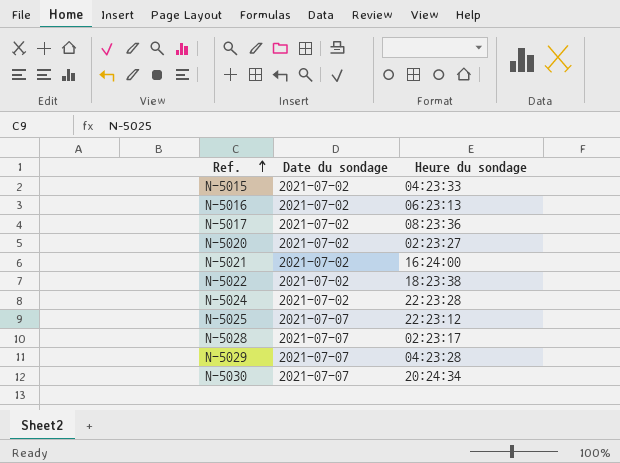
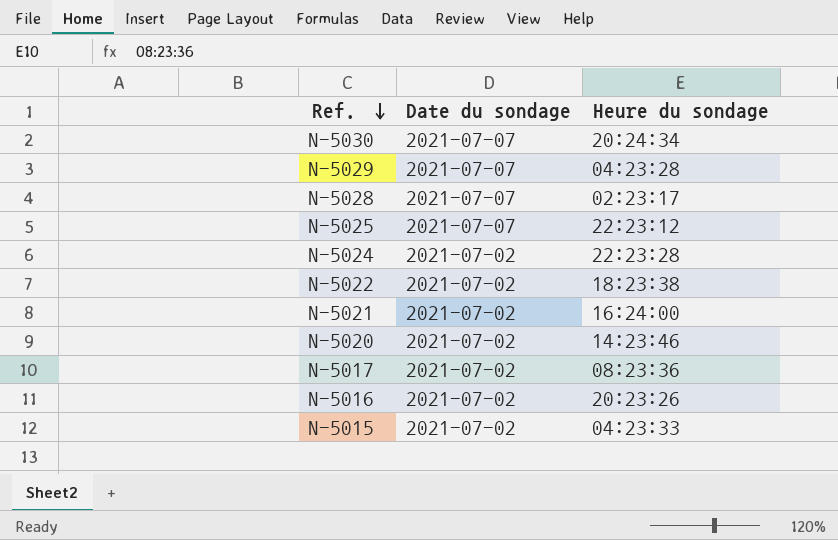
row order: Ref. ascending -> Ref. descending
N-5020 | Heure du sondage: 02:23:27 -> 14:23:46
N-5016 | Heure du sondage: 06:23:13 -> 20:23:26

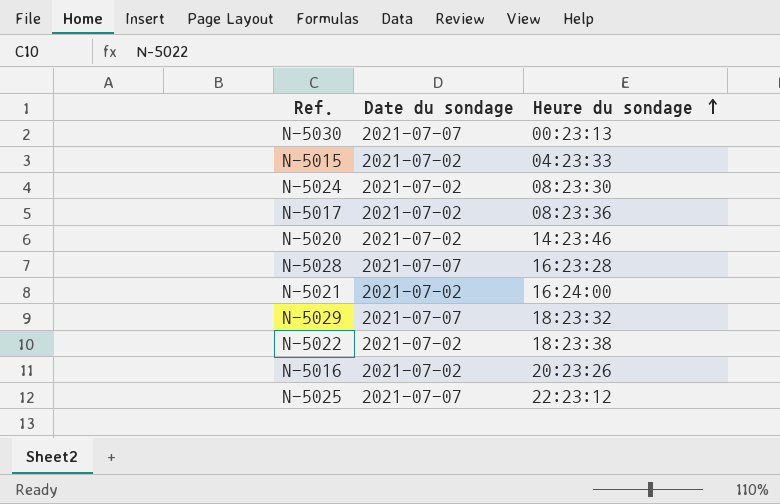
row order: Ref. descending -> Heure du sondage ascending
N-5030 | Heure du sondage: 20:24:34 -> 00:23:13
N-5024 | Heure du sondage: 22:23:28 -> 08:23:30
N-5028 | Heure du sondage: 02:23:17 -> 16:23:28
N-5029 | Heure du sondage: 04:23:28 -> 18:23:32

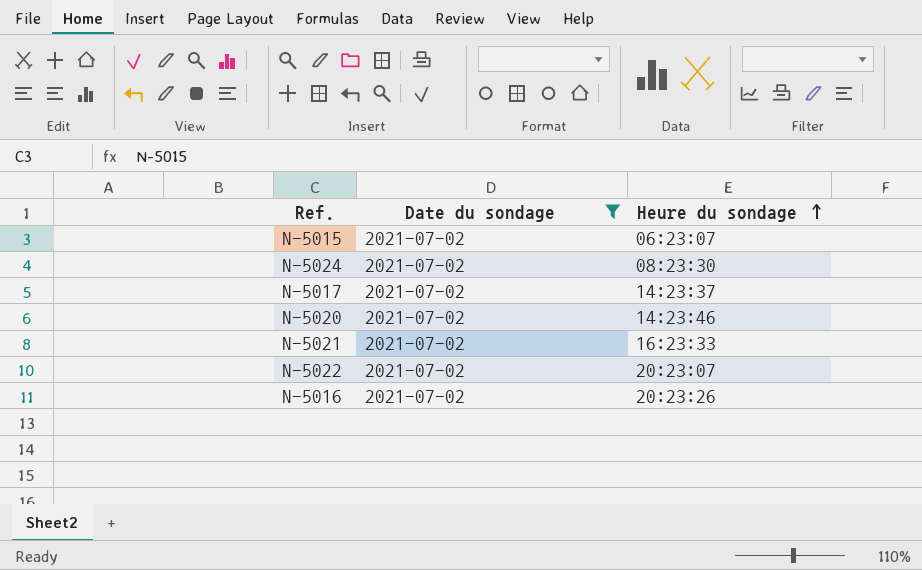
filter: none -> Date du sondage = 2021-07-02
N-5015 | Heure du sondage: 04:23:33 -> 06:23:07
N-5017 | Heure du sondage: 08:23:36 -> 14:23:37
N-5021 | Heure du sondage: 16:24:00 -> 16:23:33
N-5022 | Heure du sondage: 18:23:38 -> 20:23:07

